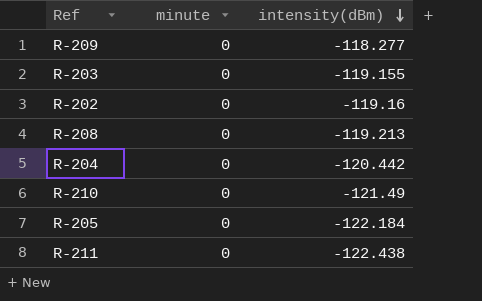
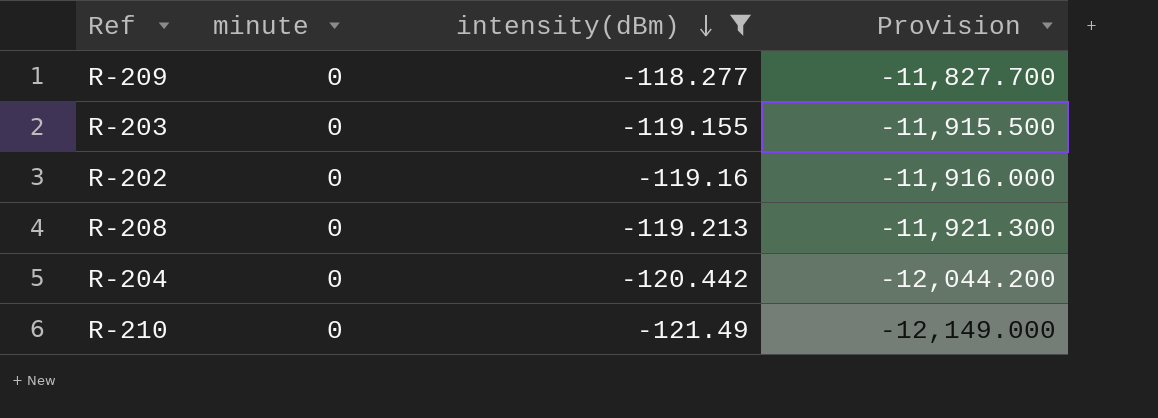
filter: none -> intensity(dBm) >= -121.49
column Provision | formula: none -> [intensity(dBm)] * 100

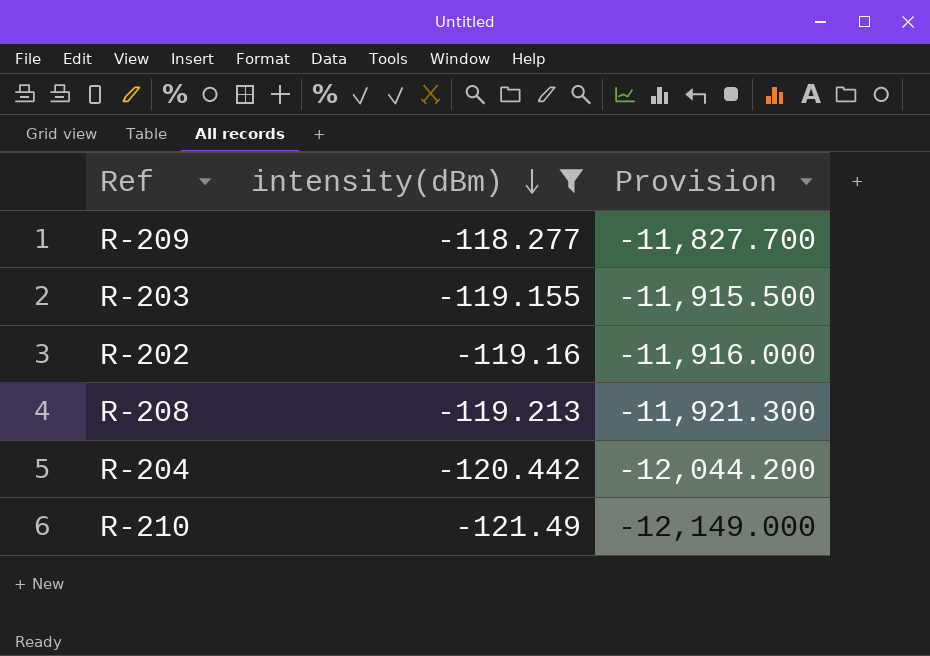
column minute | position: 2 -> none

